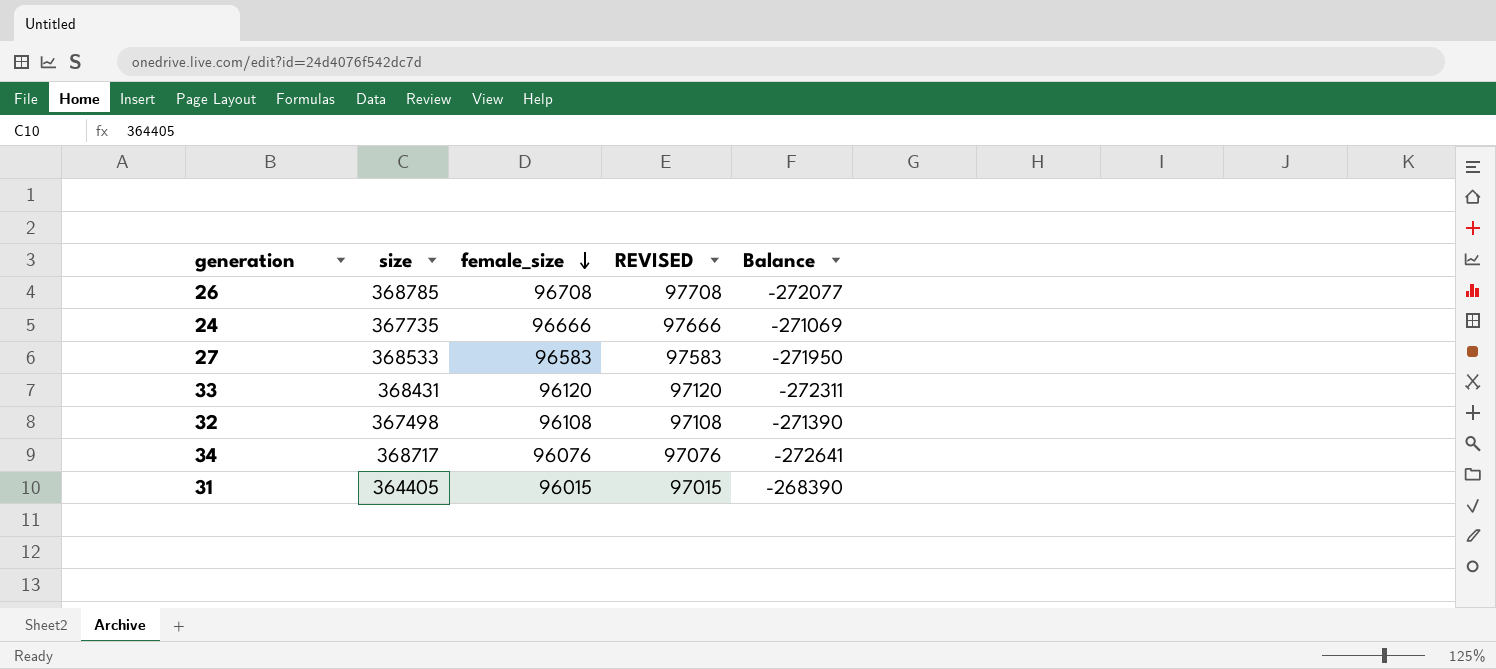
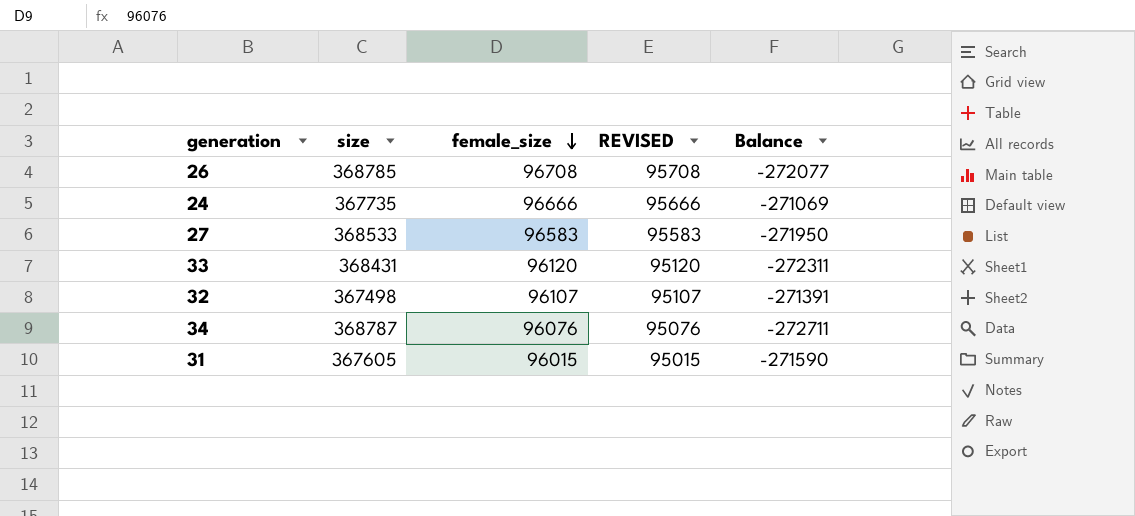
column REVISED | formula: [female_size] + 1000 -> [female_size] - 1000
32 | female_size: 96108 -> 96107
32 | Balance: -271390 -> -271391
34 | size: 368717 -> 368787
34 | Balance: -272641 -> -272711
31 | size: 364405 -> 367605
31 | Balance: -268390 -> -271590

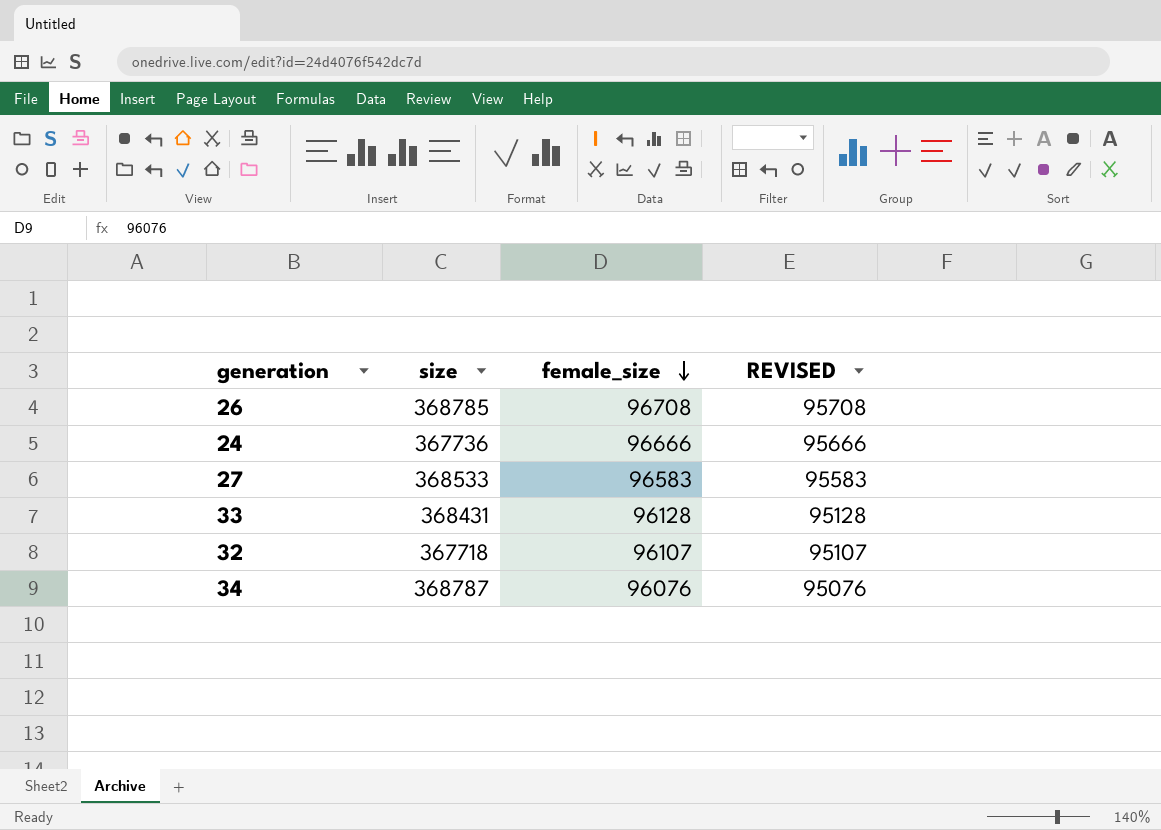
column Balance | formula: [female_size] - [size] -> none
row 31: 367605 | 96015 | 95015 | -271590 -> none
24 | size: 367735 -> 367736
33 | female_size: 96120 -> 96128
33 | REVISED: 95120 -> 95128
32 | size: 367498 -> 367718

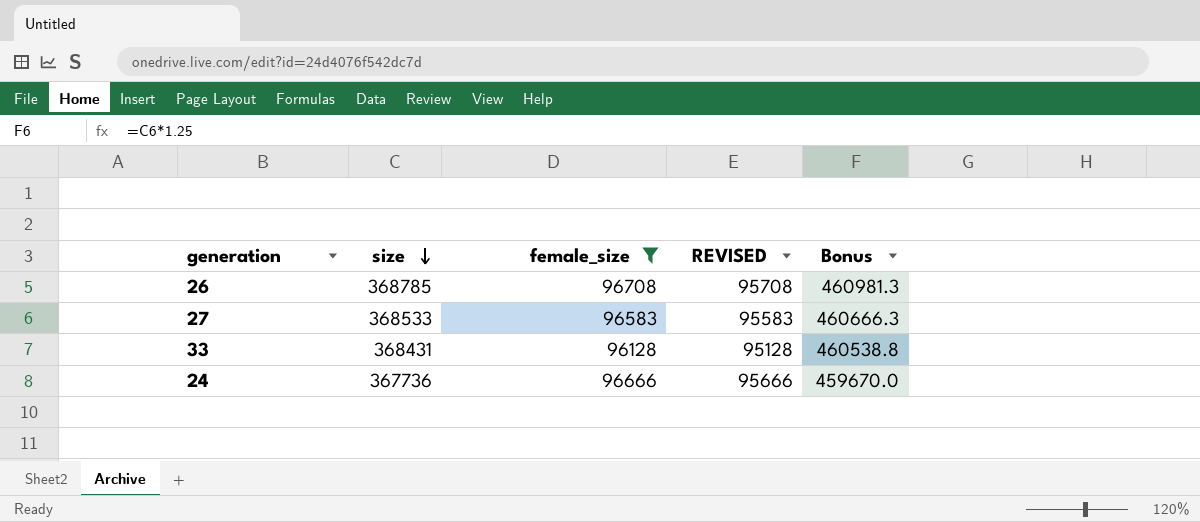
filter: none -> female_size >= 96128
row order: female_size descending -> size descending
column Bonus | formula: none -> [size] * 1.25

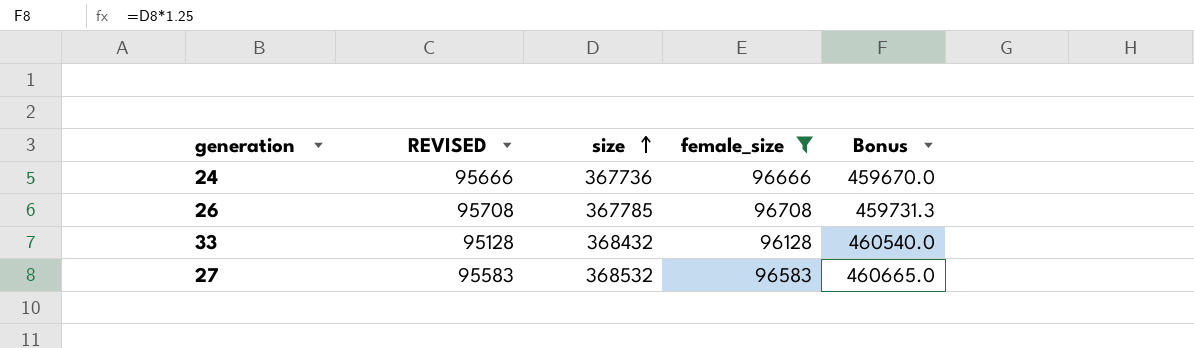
row order: size descending -> size ascending
column REVISED | position: 4 -> 2
26 | size: 368785 -> 367785
26 | Bonus: 460981.3 -> 459731.3
33 | size: 368431 -> 368432
33 | Bonus: 460538.8 -> 460540.0
27 | size: 368533 -> 368532
27 | Bonus: 460666.3 -> 460665.0

